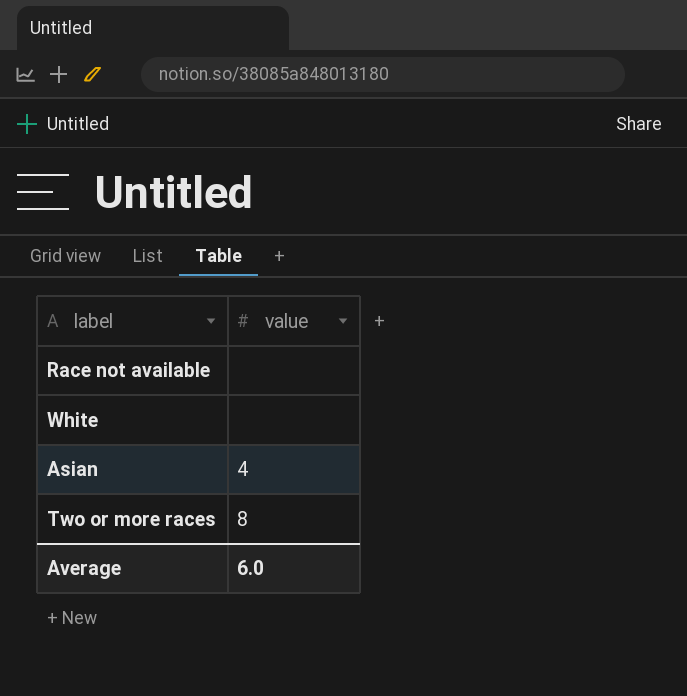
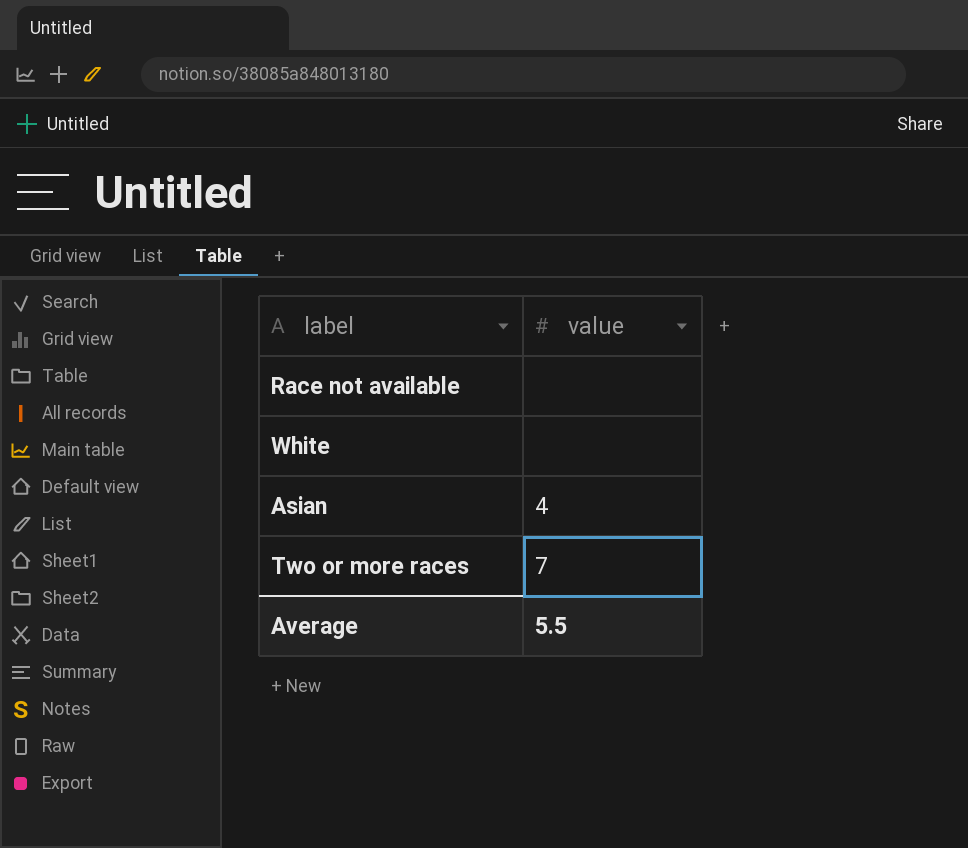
Two or more races | value: 8 -> 7
Average | value: 6.0 -> 5.5

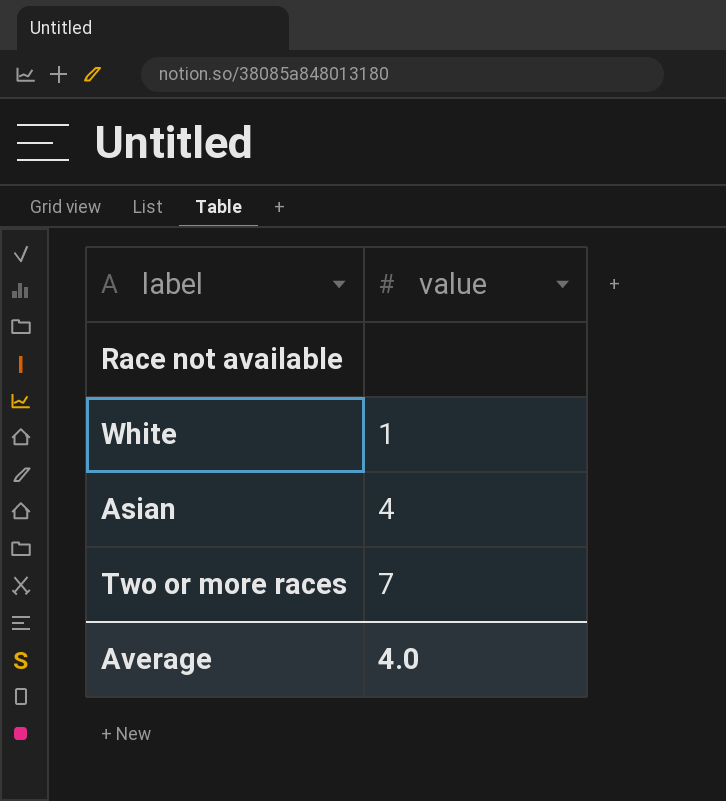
White | value: none -> 1
Average | value: 5.5 -> 4.0

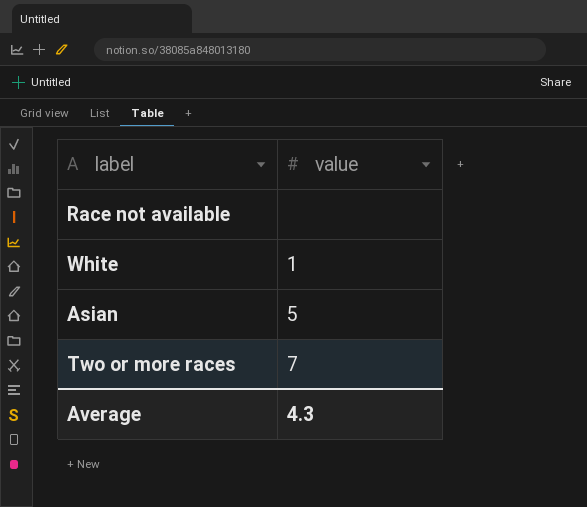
Asian | value: 4 -> 5
Average | value: 4.0 -> 4.3

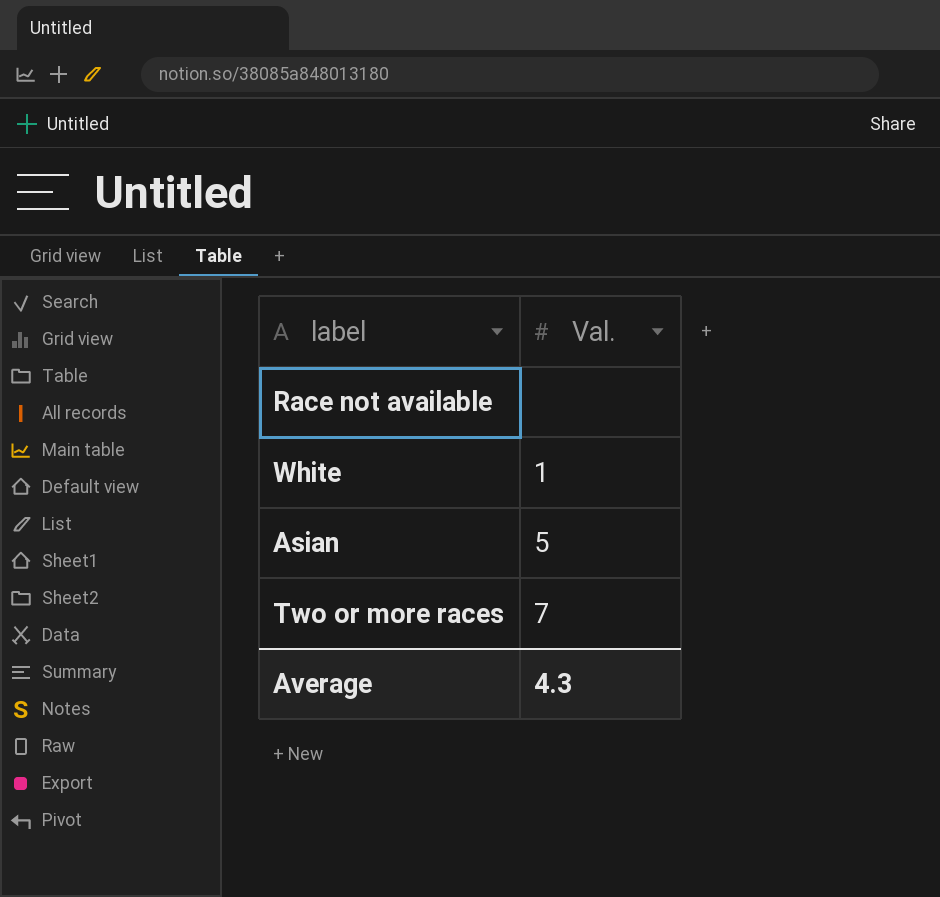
column name: value -> Val.

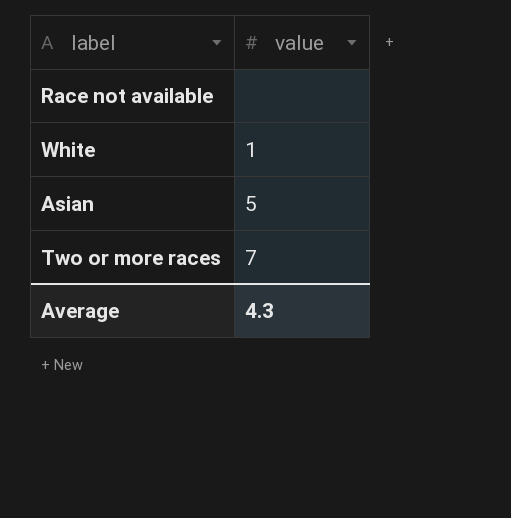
column name: Val. -> value

